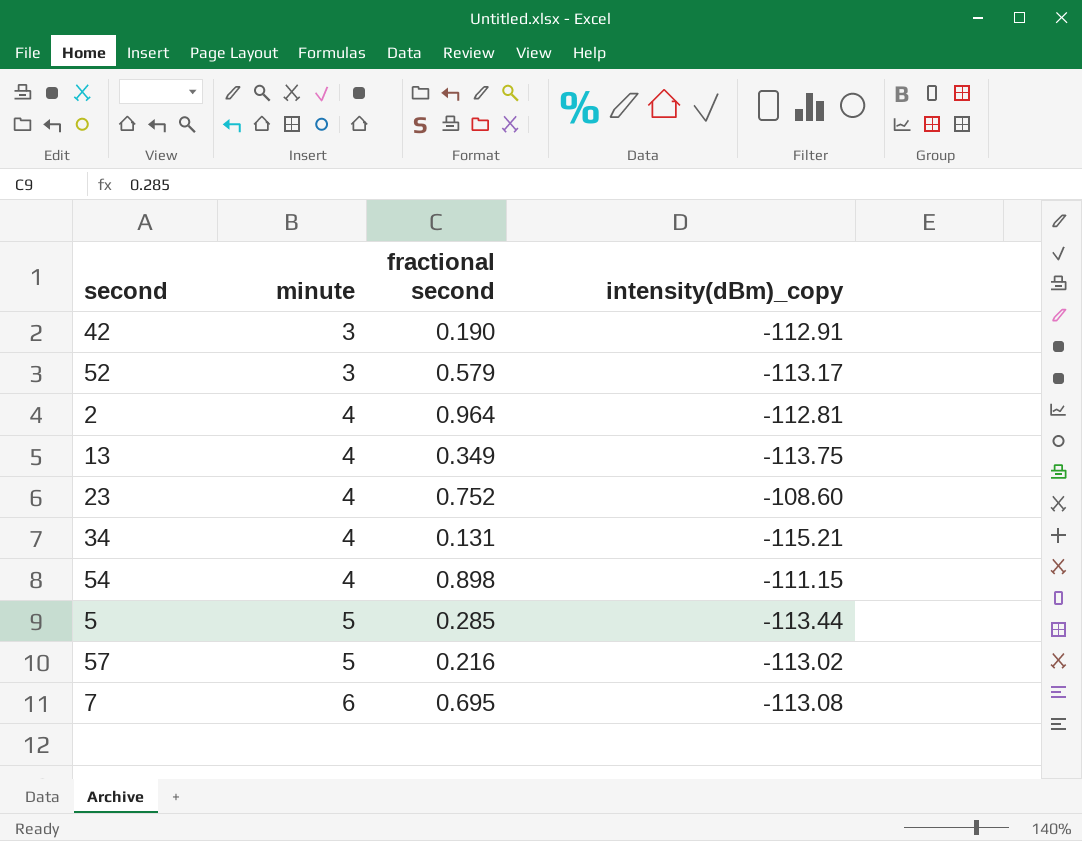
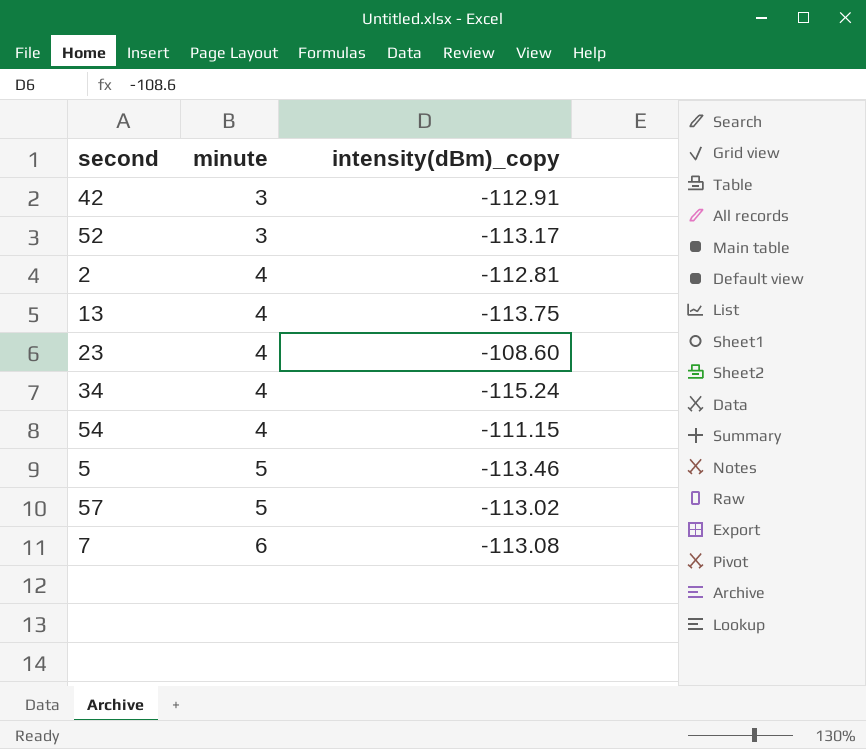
column fractional second | position: 3 -> none
34 | intensity(dBm)_copy: -115.21 -> -115.24
5 | intensity(dBm)_copy: -113.44 -> -113.46

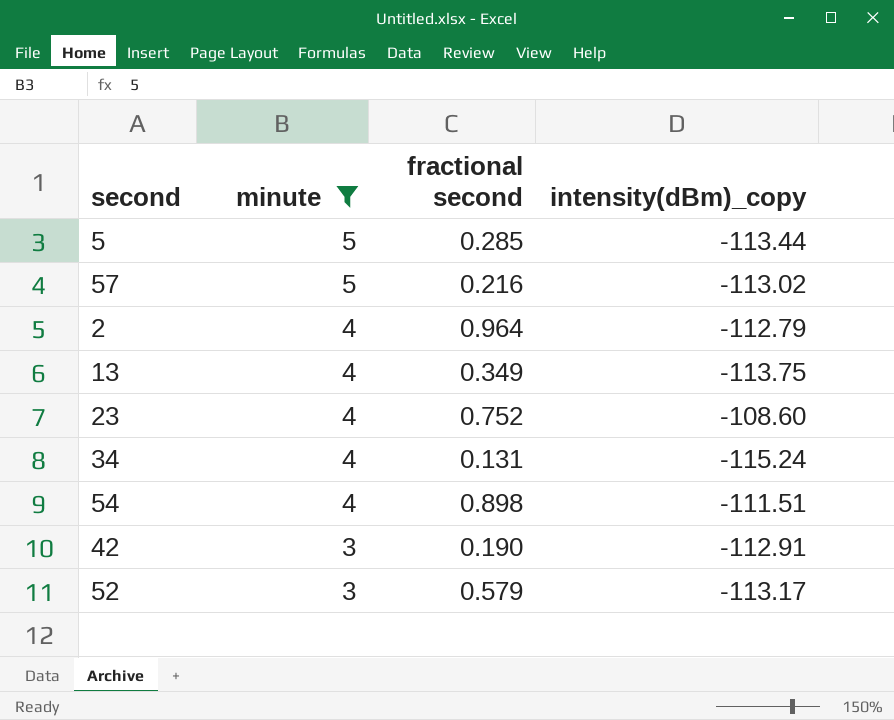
filter: none -> minute != 6
row order: minute ascending -> minute descending
column fractional second | position: none -> 3
5 | intensity(dBm)_copy: -113.46 -> -113.44
2 | intensity(dBm)_copy: -112.81 -> -112.79
54 | intensity(dBm)_copy: -111.15 -> -111.51

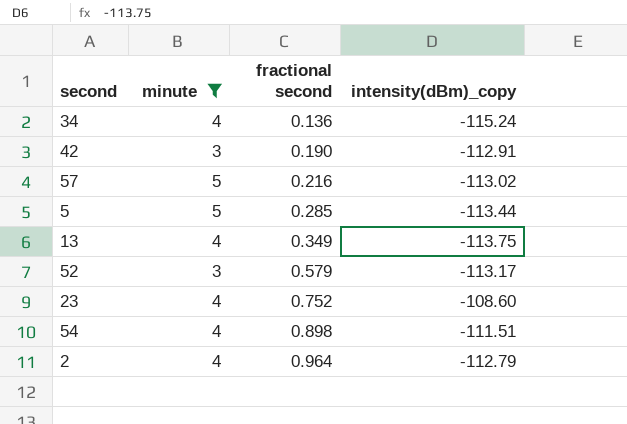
row order: minute descending -> fractional second ascending
34 | fractional second: 0.131 -> 0.136

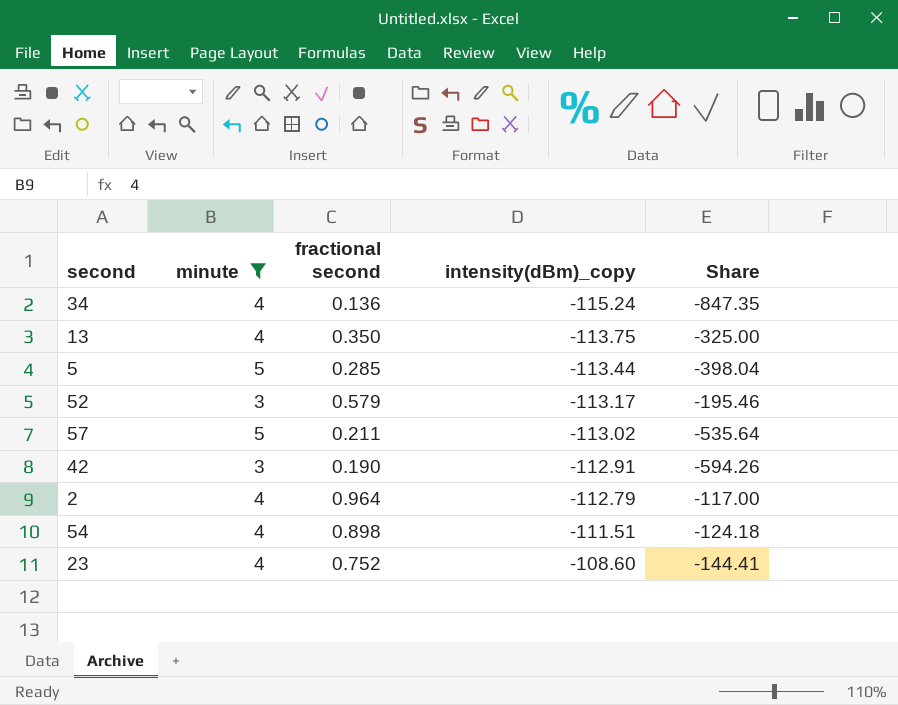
row order: fractional second ascending -> intensity(dBm)_copy ascending
column Share | formula: none -> [intensity(dBm)_copy] / [fractional second]
13 | fractional second: 0.349 -> 0.350
57 | fractional second: 0.216 -> 0.211

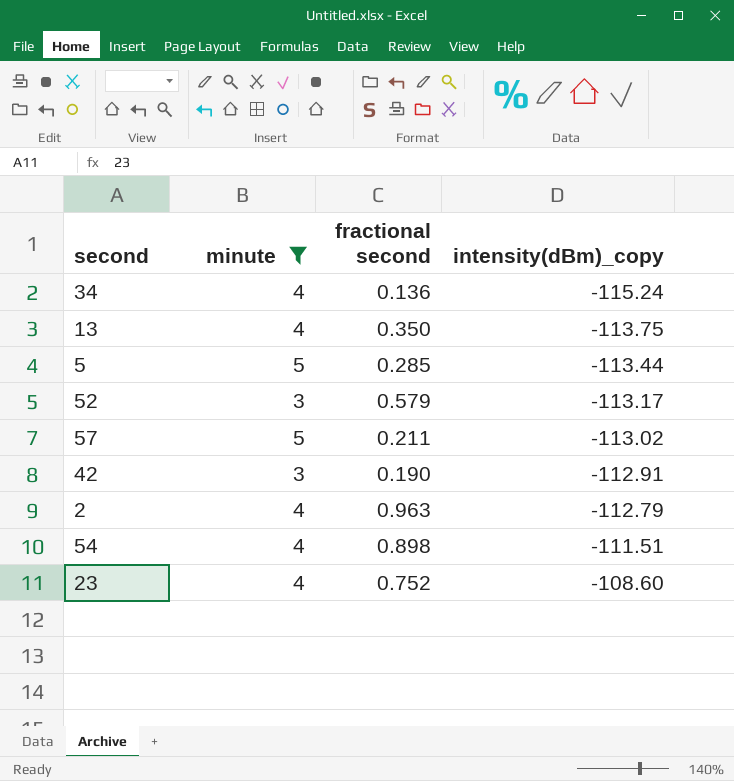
column Share | formula: [intensity(dBm)_copy] / [fractional second] -> none
2 | fractional second: 0.964 -> 0.963

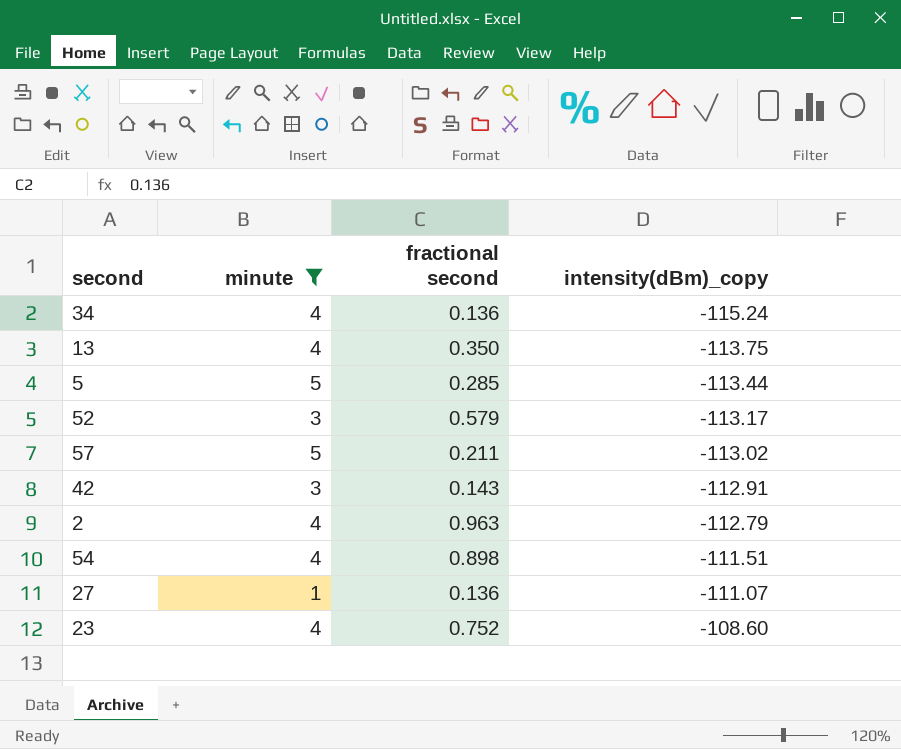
42 | fractional second: 0.190 -> 0.143
row 27: none -> 1 | 0.136 | -111.07

